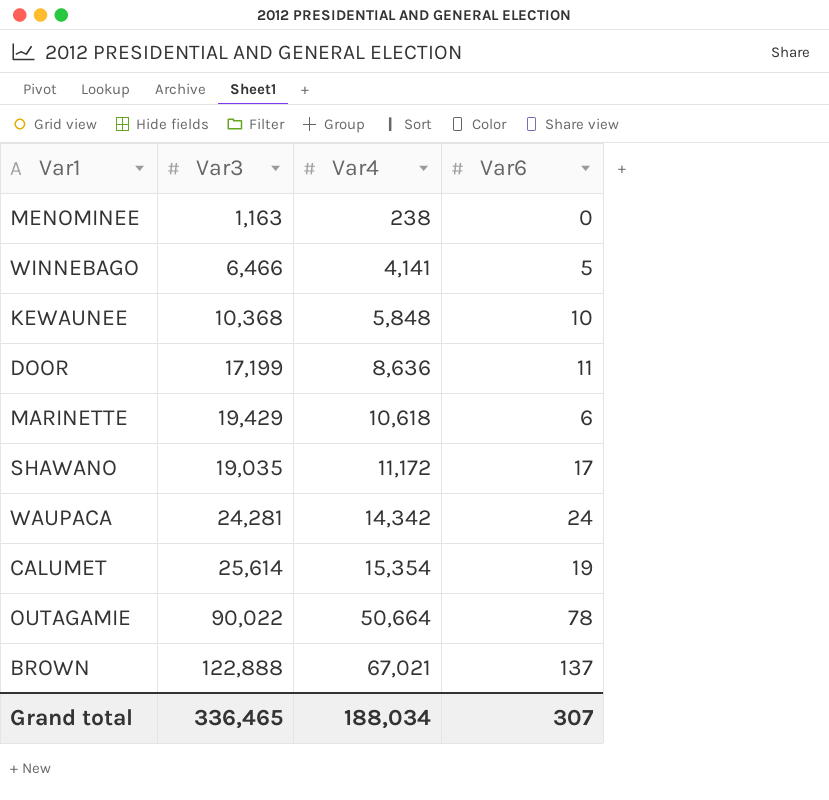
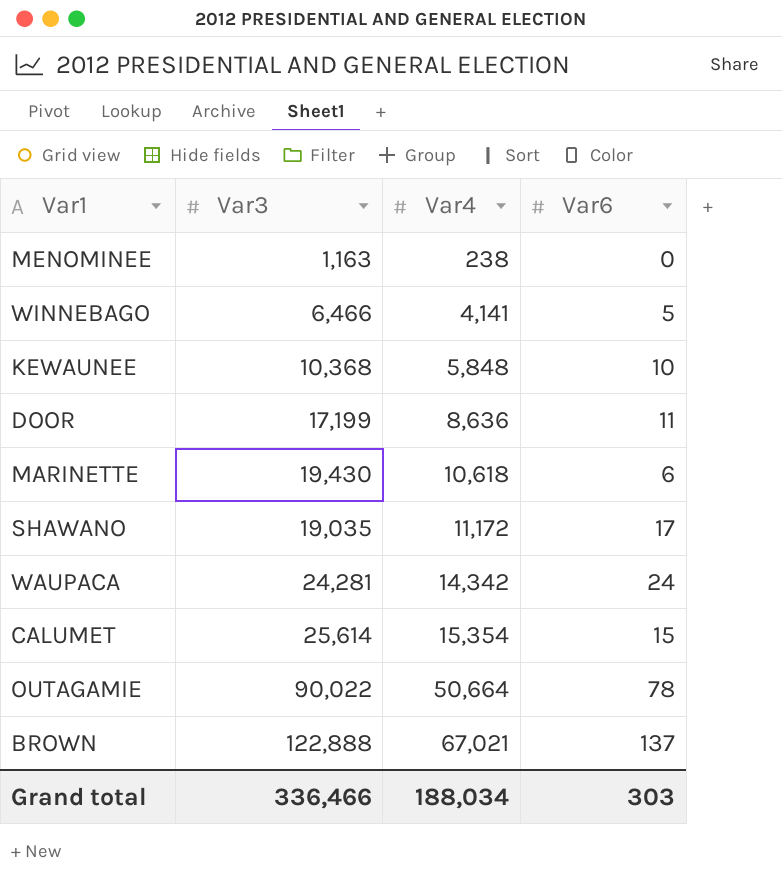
MARINETTE | Var3: 19,429 -> 19,430
CALUMET | Var6: 19 -> 15
Grand total | Var3: 336,465 -> 336,466
Grand total | Var6: 307 -> 303

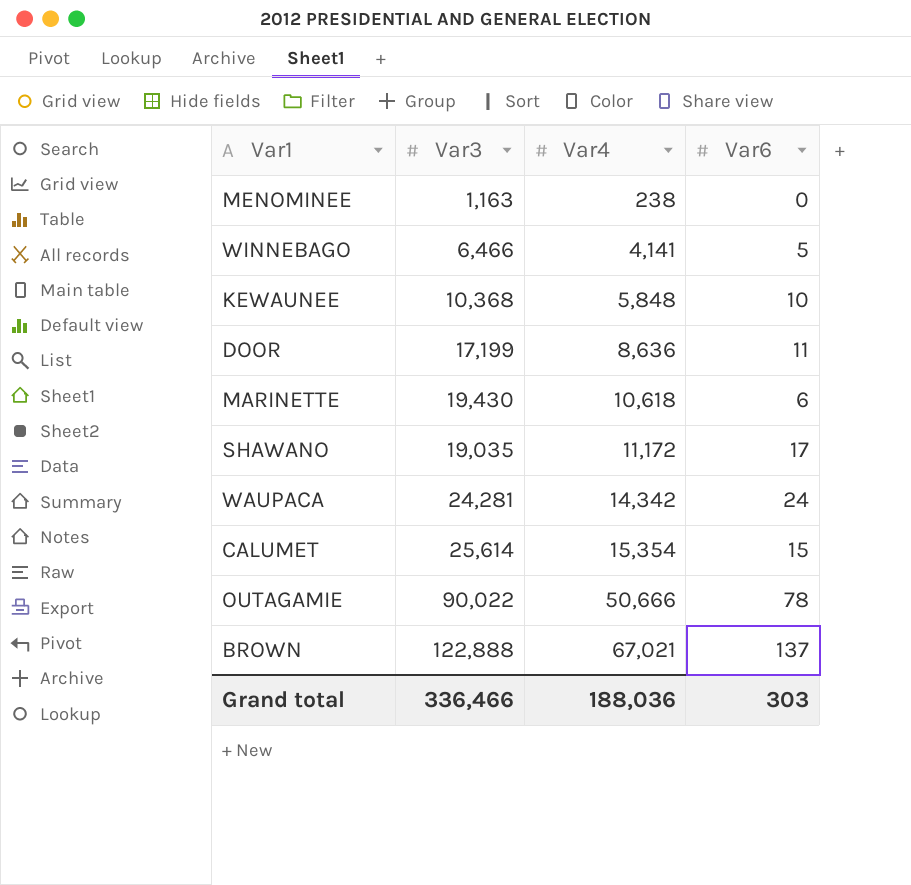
OUTAGAMIE | Var4: 50,664 -> 50,666
Grand total | Var4: 188,034 -> 188,036

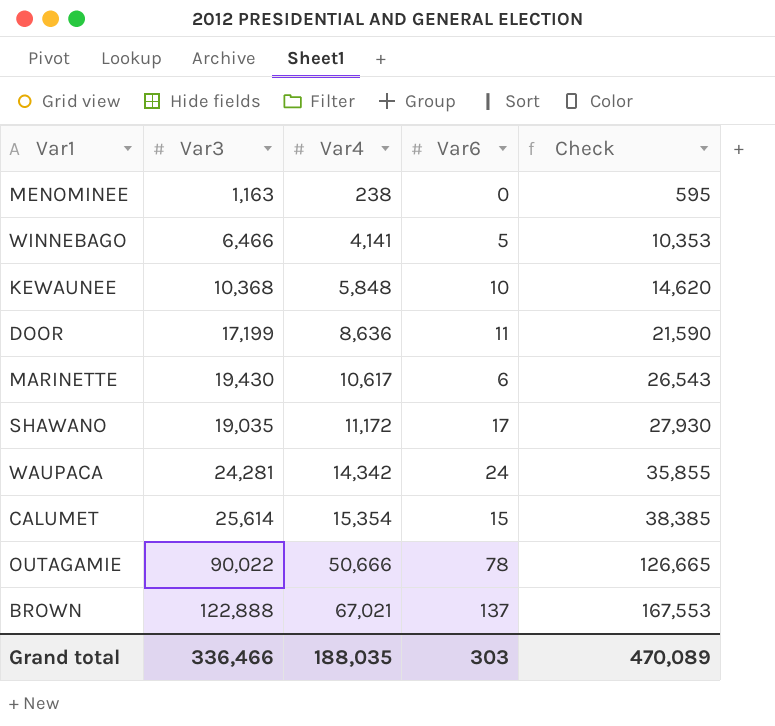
column Check | formula: none -> [Var4] * 2.5
MARINETTE | Var4: 10,618 -> 10,617
Grand total | Var4: 188,036 -> 188,035

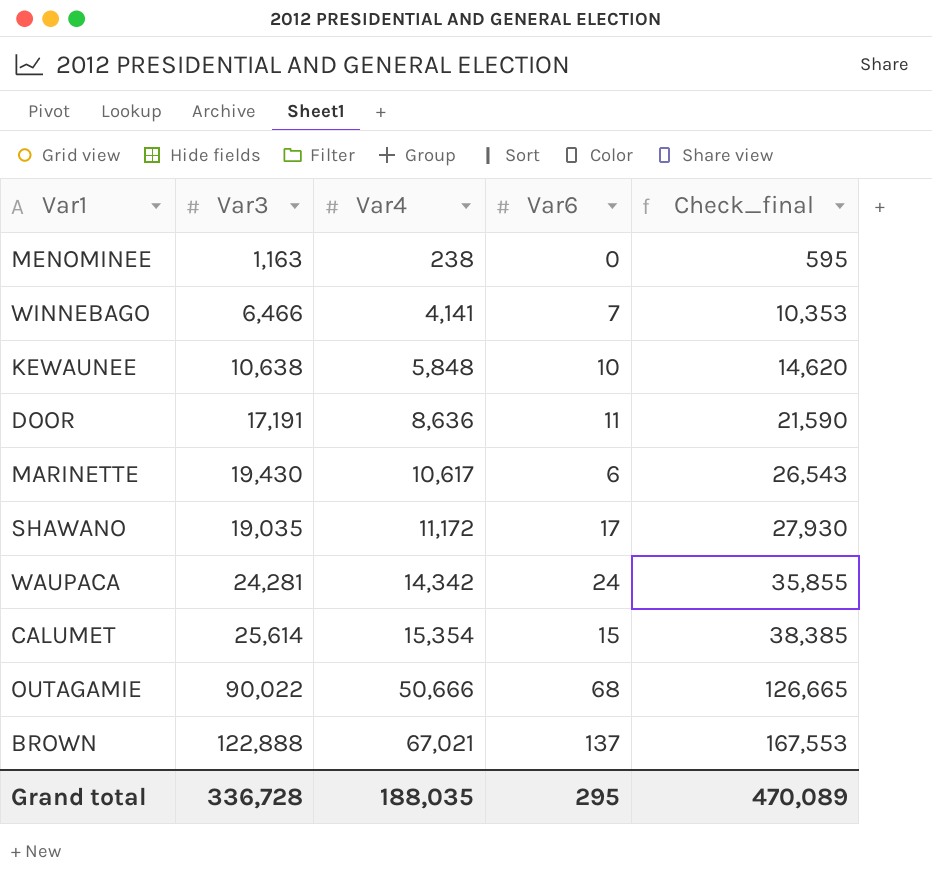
column name: Check -> Check_final
WINNEBAGO | Var6: 5 -> 7
KEWAUNEE | Var3: 10,368 -> 10,638
DOOR | Var3: 17,199 -> 17,191
OUTAGAMIE | Var6: 78 -> 68
Grand total | Var3: 336,466 -> 336,728
Grand total | Var6: 303 -> 295

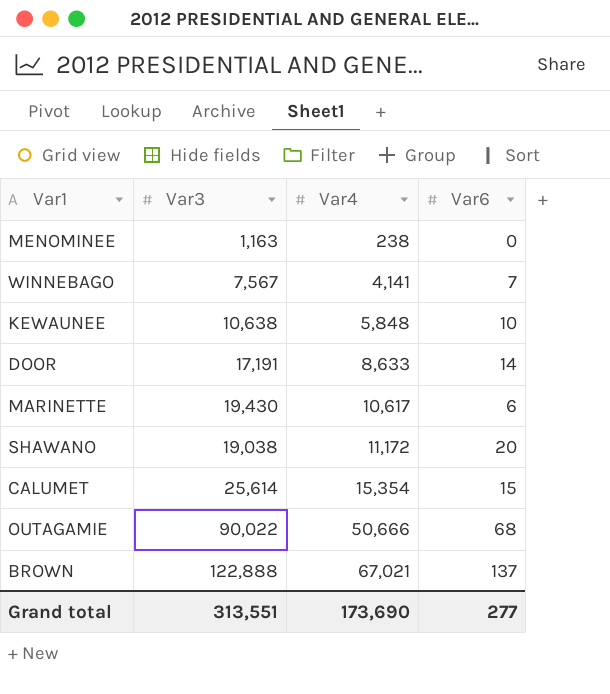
column Check_final | formula: [Var4] * 2.5 -> none
row WAUPACA: 24,281 | 14,342 | 24 | 35,855 -> none
WINNEBAGO | Var3: 6,466 -> 7,567
DOOR | Var4: 8,636 -> 8,633
DOOR | Var6: 11 -> 14
SHAWANO | Var3: 19,035 -> 19,038
SHAWANO | Var6: 17 -> 20
Grand total | Var3: 336,728 -> 313,551
Grand total | Var4: 188,035 -> 173,690
Grand total | Var6: 295 -> 277

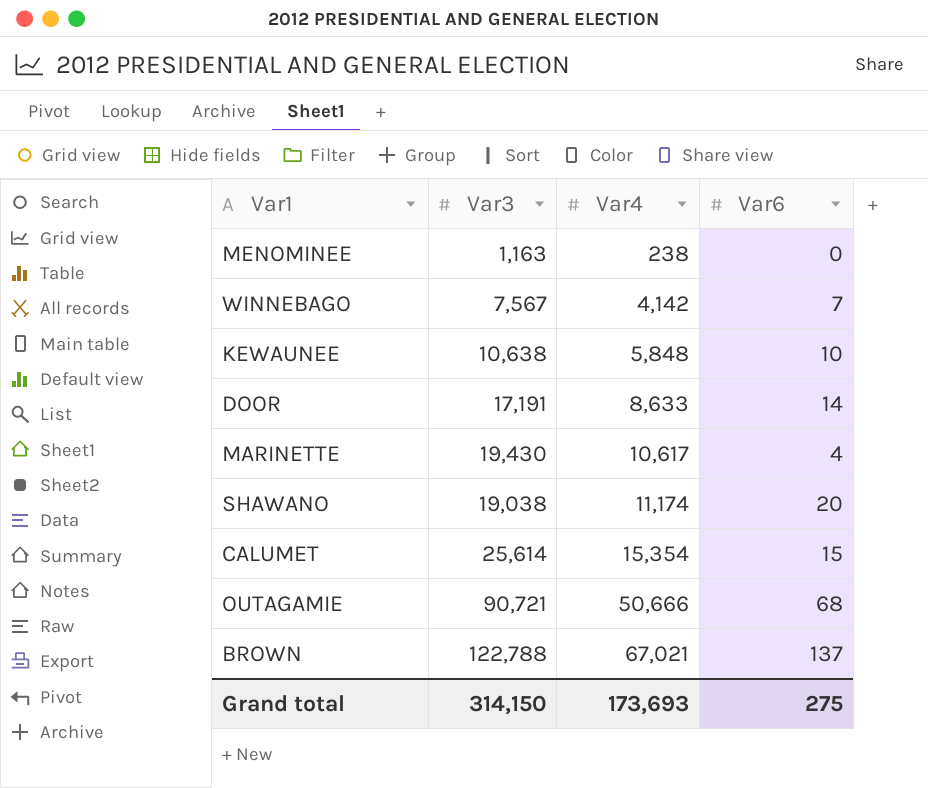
WINNEBAGO | Var4: 4,141 -> 4,142
MARINETTE | Var6: 6 -> 4
SHAWANO | Var4: 11,172 -> 11,174
OUTAGAMIE | Var3: 90,022 -> 90,721
BROWN | Var3: 122,888 -> 122,788
Grand total | Var3: 313,551 -> 314,150
Grand total | Var4: 173,690 -> 173,693
Grand total | Var6: 277 -> 275

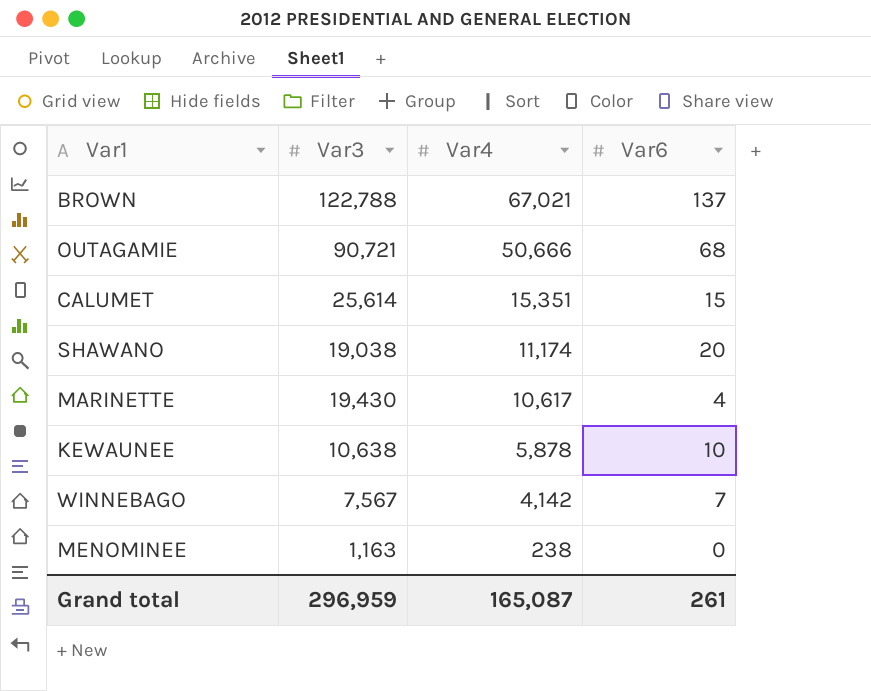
row order: Var4 ascending -> Var4 descending
row DOOR: 17,191 | 8,633 | 14 -> none
CALUMET | Var4: 15,354 -> 15,351
KEWAUNEE | Var4: 5,848 -> 5,878
Grand total | Var3: 314,150 -> 296,959
Grand total | Var4: 173,693 -> 165,087
Grand total | Var6: 275 -> 261

